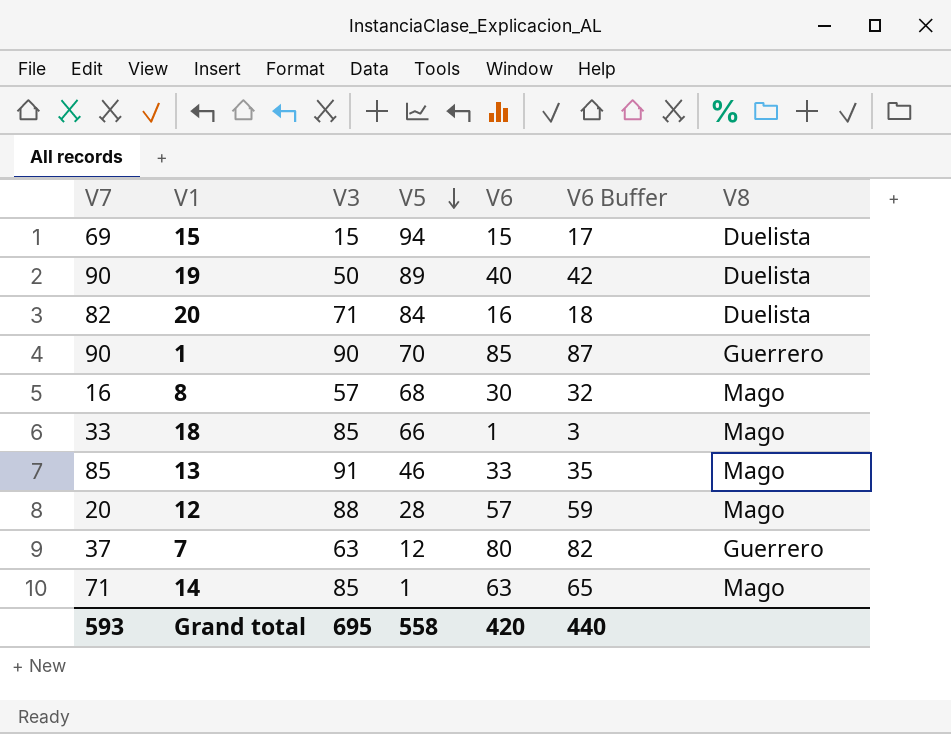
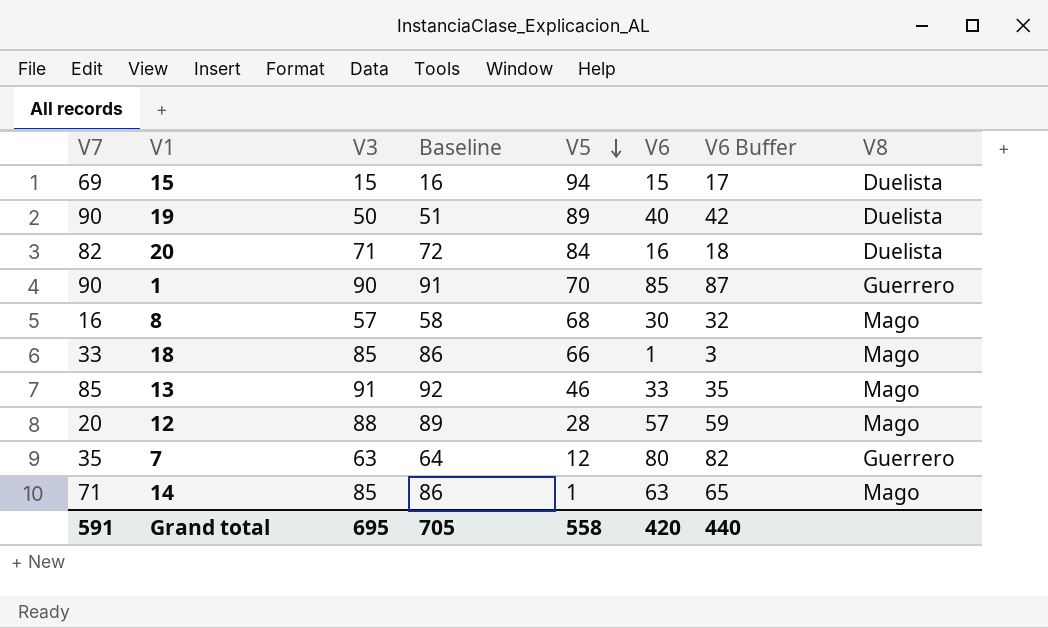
column Baseline | formula: none -> [V3] + 1
7 | V7: 37 -> 35
Grand total | V7: 593 -> 591

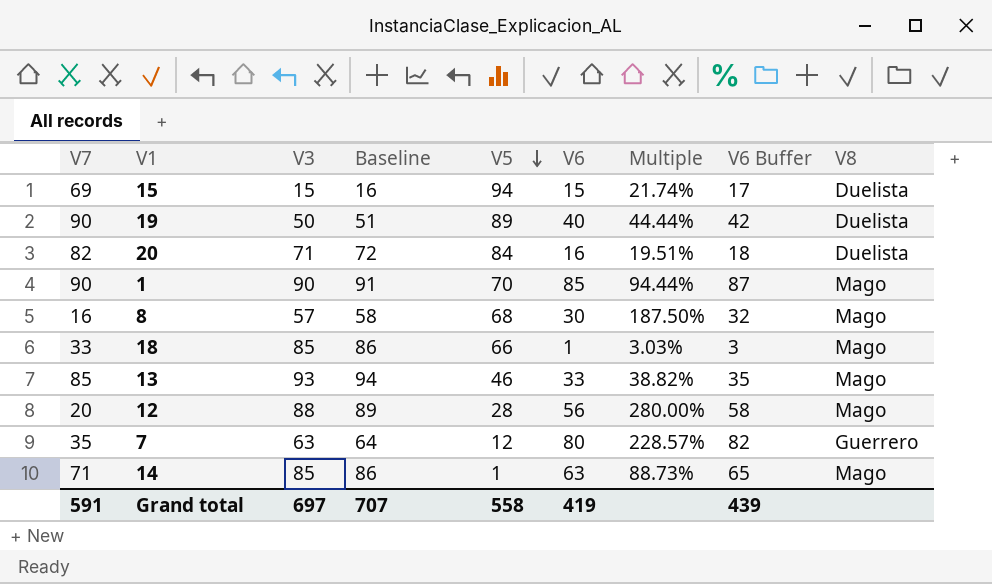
column Multiple | formula: none -> [V6] / [V7]
1 | V8: Guerrero -> Mago
13 | V3: 91 -> 93
13 | Baseline: 92 -> 94
12 | V6: 57 -> 56
12 | V6 Buffer: 59 -> 58
Grand total | V3: 695 -> 697
Grand total | Baseline: 705 -> 707
Grand total | V6: 420 -> 419
Grand total | V6 Buffer: 440 -> 439

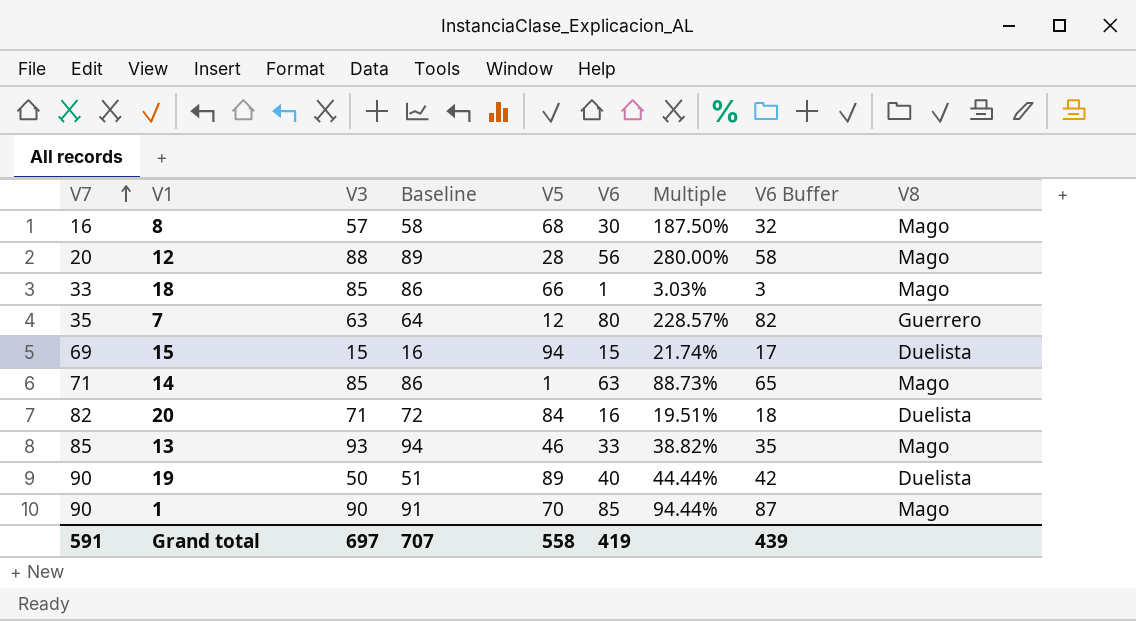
row order: V5 descending -> V7 ascending

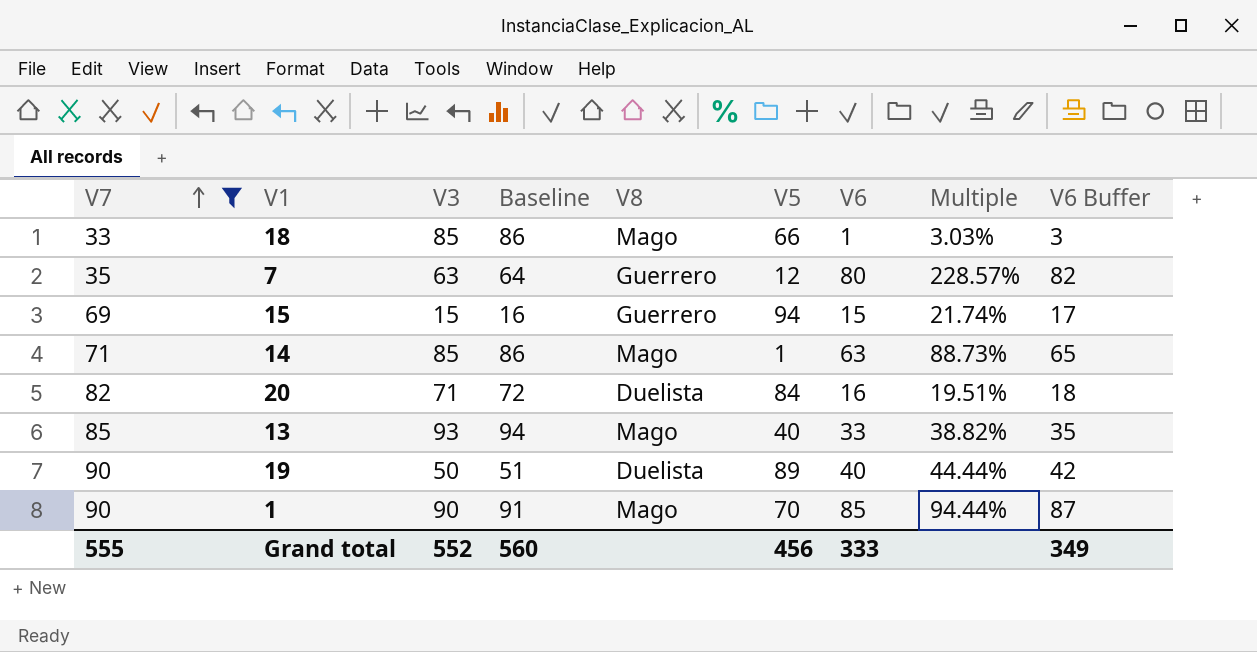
filter: none -> V7 >= 33
column V8 | position: 9 -> 5
15 | V8: Duelista -> Guerrero
13 | V5: 46 -> 40
Grand total | V7: 591 -> 555
Grand total | V3: 697 -> 552
Grand total | Baseline: 707 -> 560
Grand total | V5: 558 -> 456
Grand total | V6: 419 -> 333
Grand total | V6 Buffer: 439 -> 349

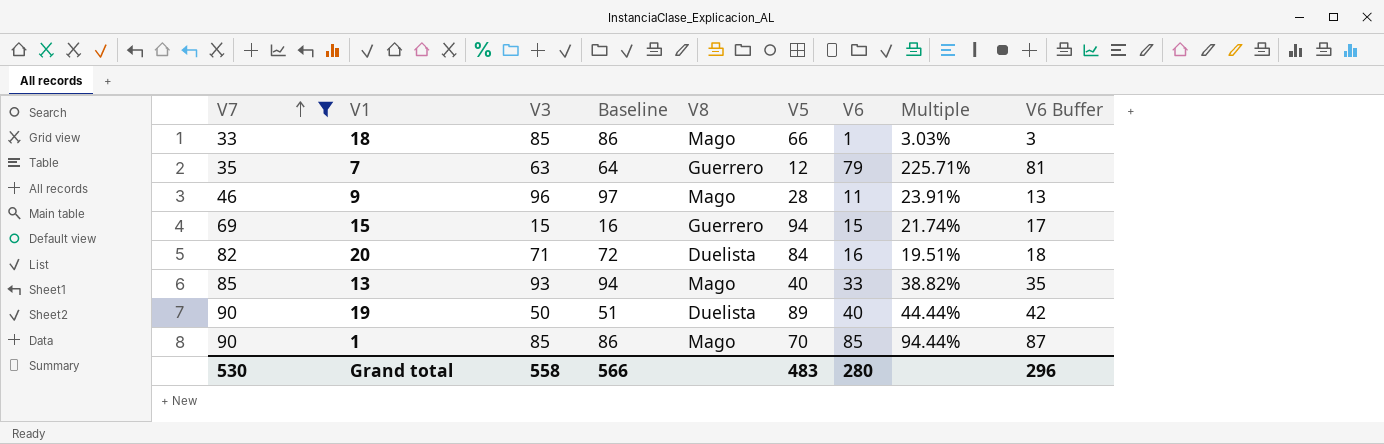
row 14: 71 | 85 | 86 | Mago | 1 | 63 | 88.73% | 65 -> none
7 | V6: 80 -> 79
7 | Multiple: 228.57% -> 225.71%
7 | V6 Buffer: 82 -> 81
row 9: none -> 46 | 96 | 97 | Mago | 28 | 11 | 23.91% | 13
1 | V3: 90 -> 85
1 | Baseline: 91 -> 86
Grand total | V7: 555 -> 530
Grand total | V3: 552 -> 558
Grand total | Baseline: 560 -> 566
Grand total | V5: 456 -> 483
Grand total | V6: 333 -> 280
Grand total | V6 Buffer: 349 -> 296

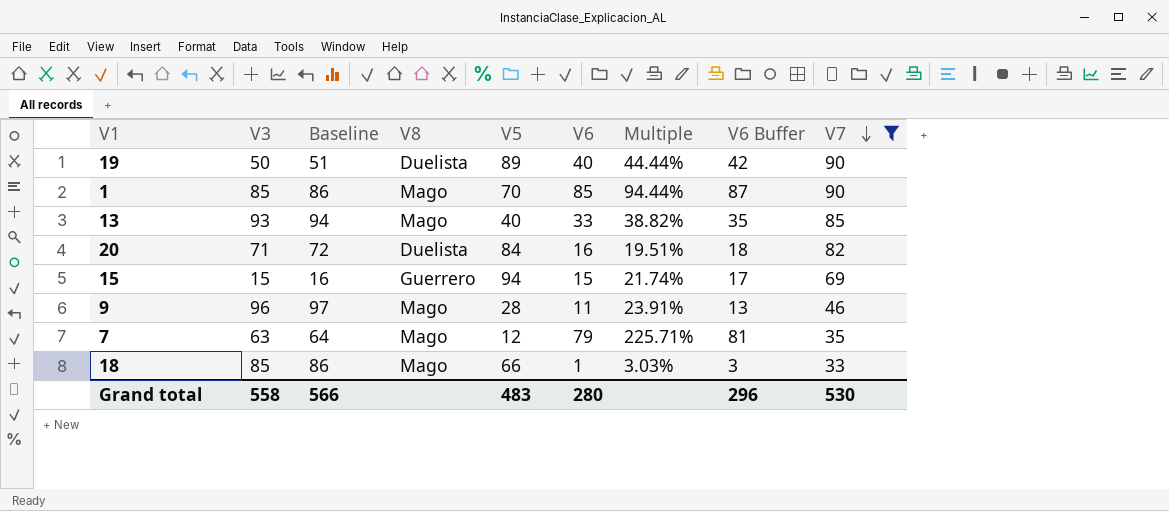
row order: V7 ascending -> V7 descending
column V7 | position: 1 -> 9
7 | V8: Guerrero -> Mago

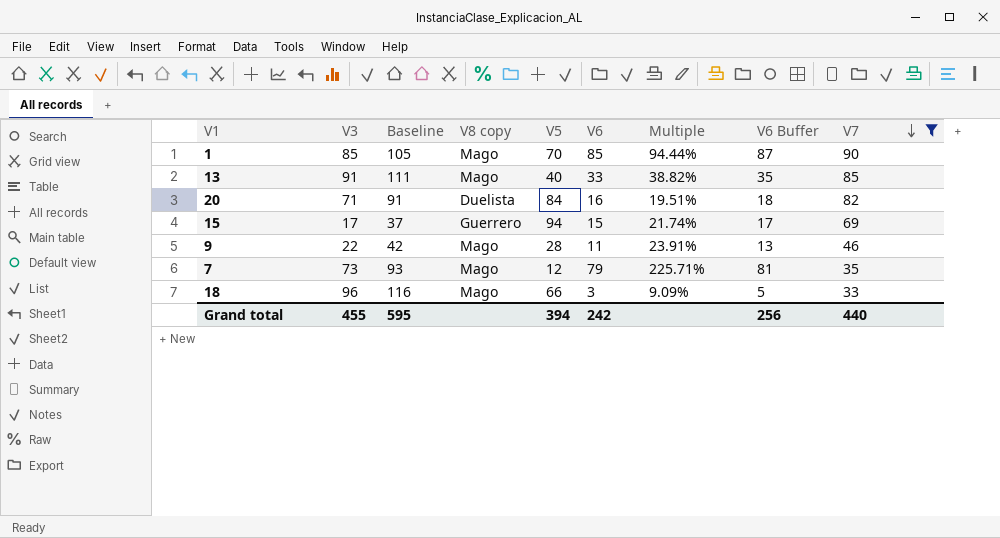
column Baseline | formula: [V3] + 1 -> [V3] + 20
column name: V8 -> V8 copy
row 19: 50 | 51 | Duelista | 89 | 40 | 44.44% | 42 | 90 -> none
13 | V3: 93 -> 91
15 | V3: 15 -> 17
9 | V3: 96 -> 22
7 | V3: 63 -> 73
18 | V3: 85 -> 96
18 | V6: 1 -> 3
18 | Multiple: 3.03% -> 9.09%
18 | V6 Buffer: 3 -> 5
Grand total | V3: 558 -> 455
Grand total | Baseline: 566 -> 595
Grand total | V5: 483 -> 394
Grand total | V6: 280 -> 242
Grand total | V6 Buffer: 296 -> 256
Grand total | V7: 530 -> 440

